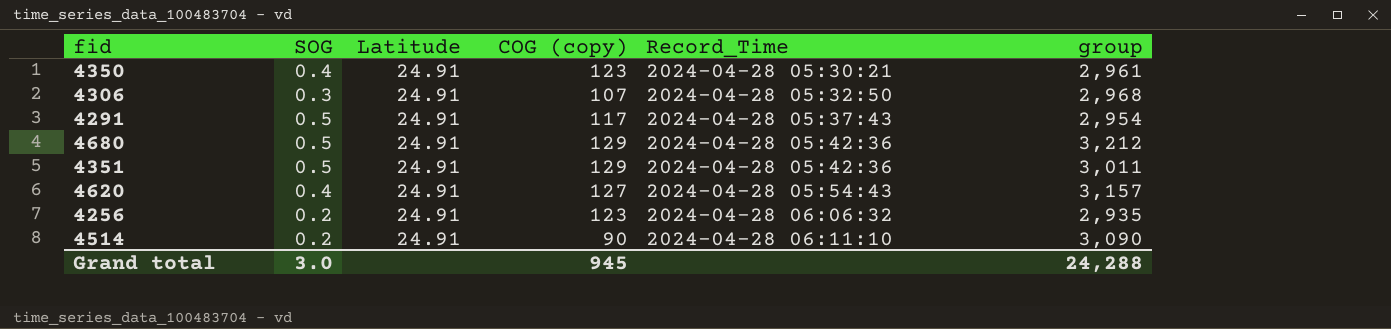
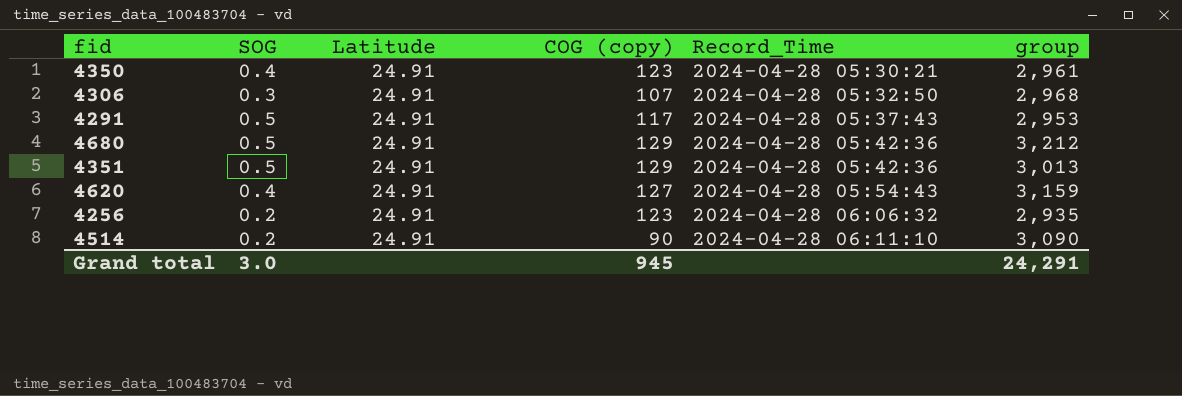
4291 | group: 2,954 -> 2,953
4351 | group: 3,011 -> 3,013
4620 | group: 3,157 -> 3,159
Grand total | group: 24,288 -> 24,291

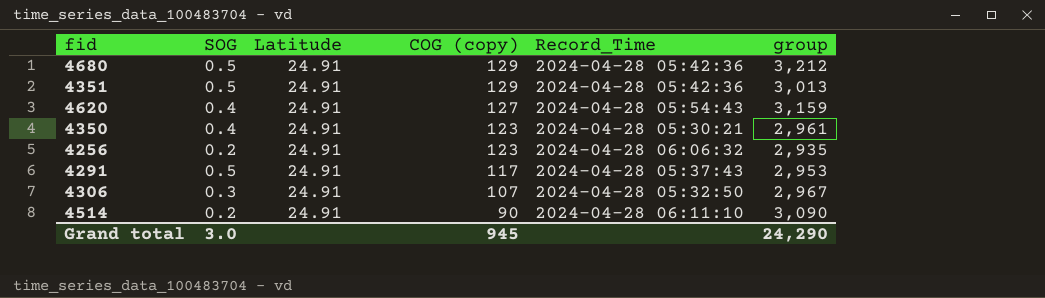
row order: Record_Time ascending -> COG (copy) descending
4306 | group: 2,968 -> 2,967
Grand total | group: 24,291 -> 24,290

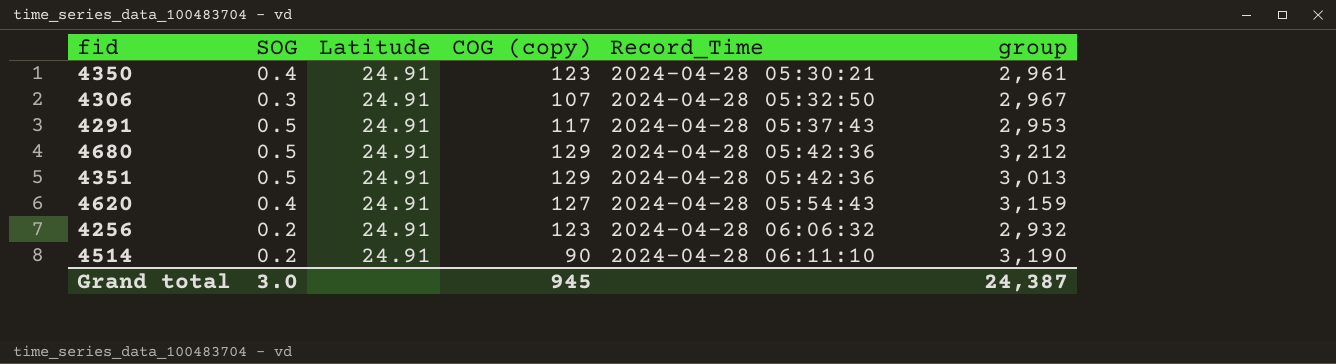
row order: COG (copy) descending -> Record_Time ascending
4256 | group: 2,935 -> 2,932
4514 | group: 3,090 -> 3,190
Grand total | group: 24,290 -> 24,387

